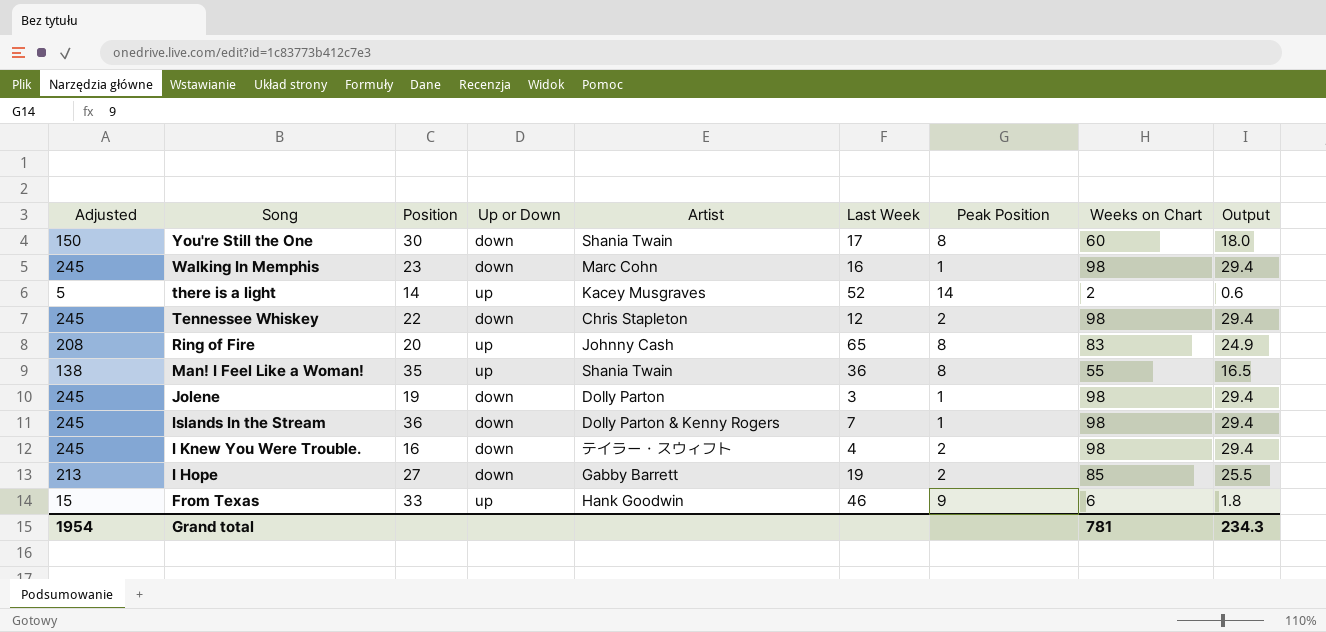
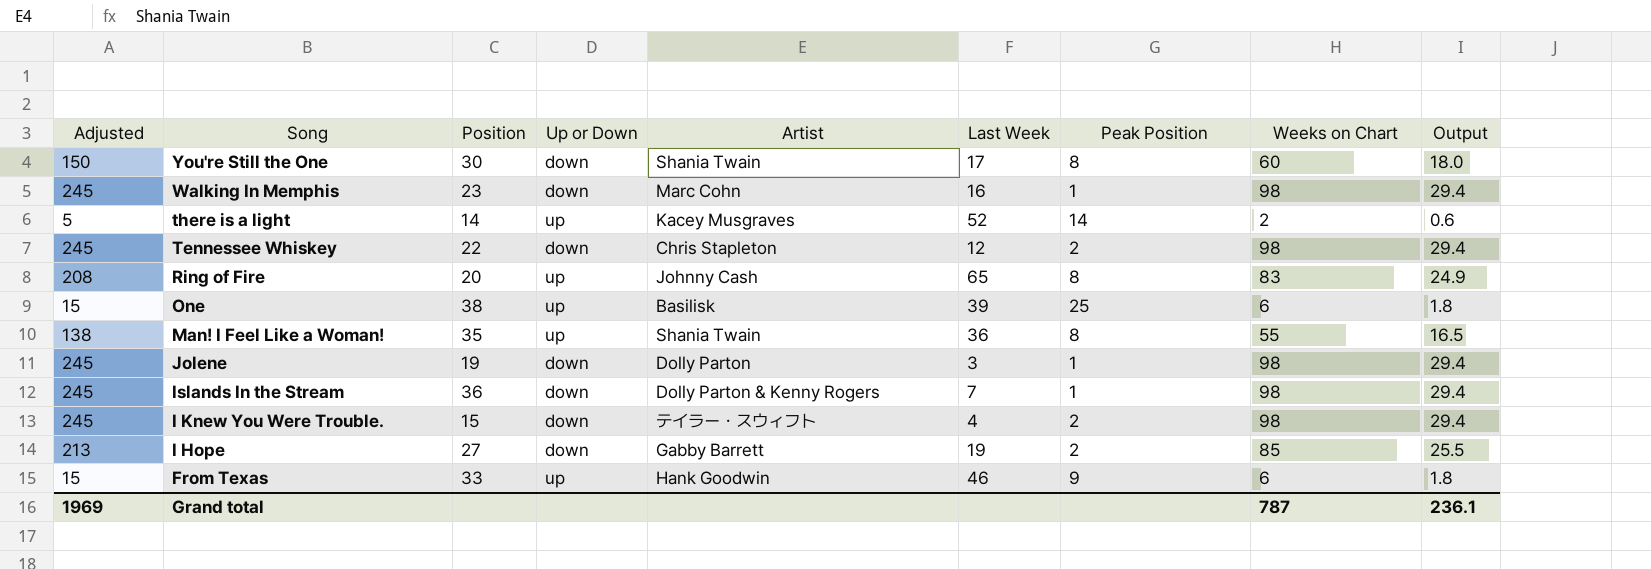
row One: none -> 15 | 38 | up | Basilisk | 39 | 25 | 6 | 1.8
I Knew You Were Trouble. | Position: 16 -> 15
Grand total | Adjusted: 1954 -> 1969
Grand total | Weeks on Chart: 781 -> 787
Grand total | Output: 234.3 -> 236.1

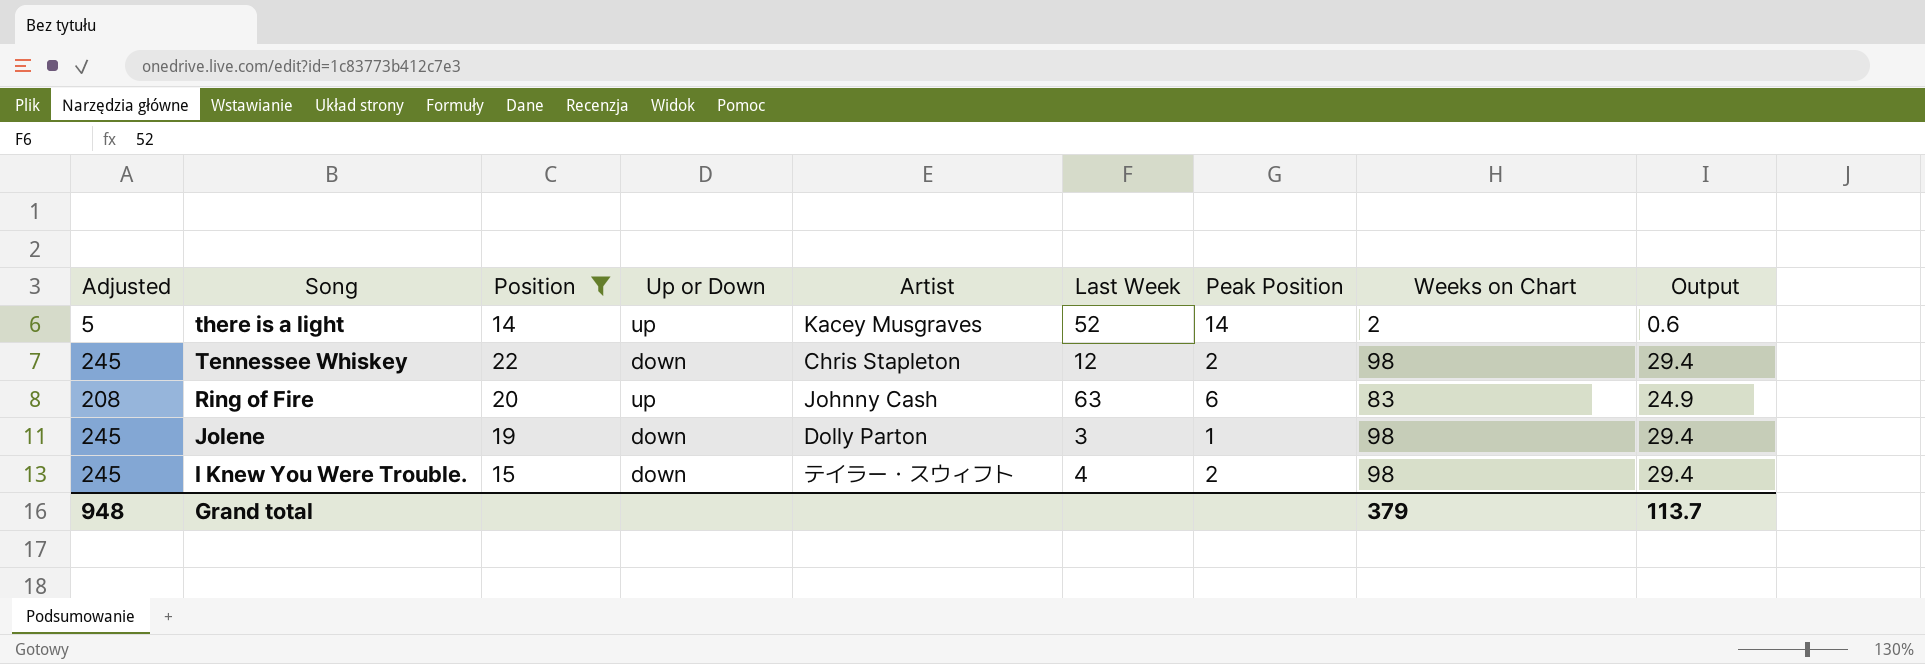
filter: none -> Position <= 22
Ring of Fire | Last Week: 65 -> 63
Ring of Fire | Peak Position: 8 -> 6
Grand total | Adjusted: 1969 -> 948
Grand total | Weeks on Chart: 787 -> 379
Grand total | Output: 236.1 -> 113.7

